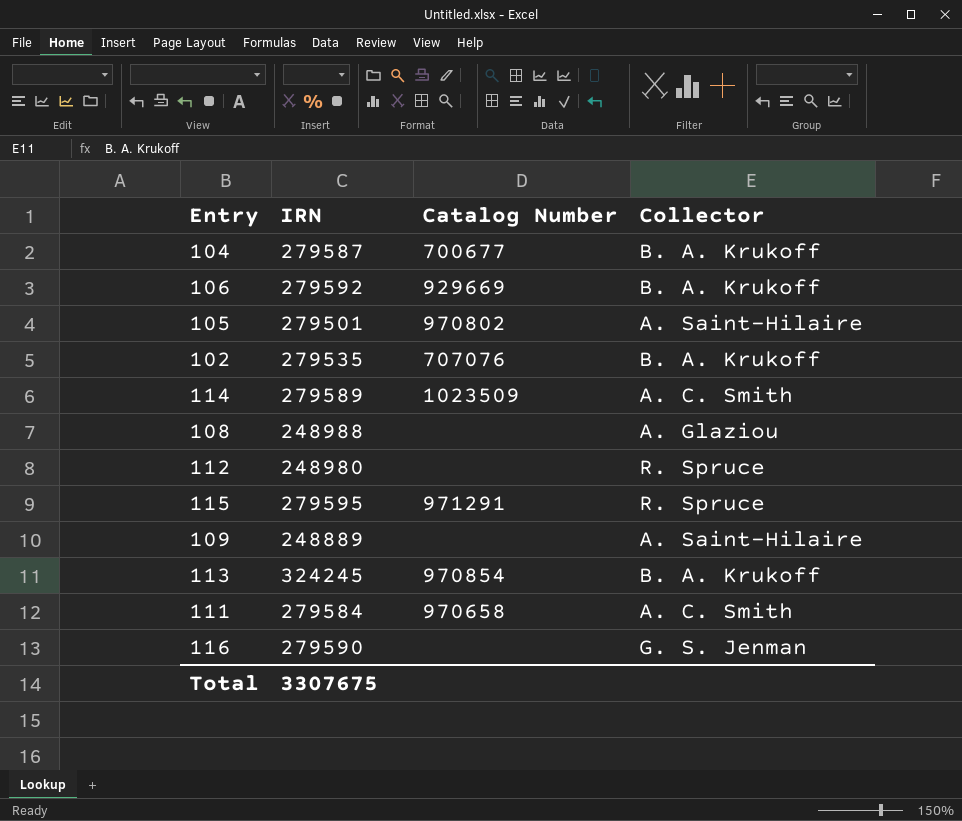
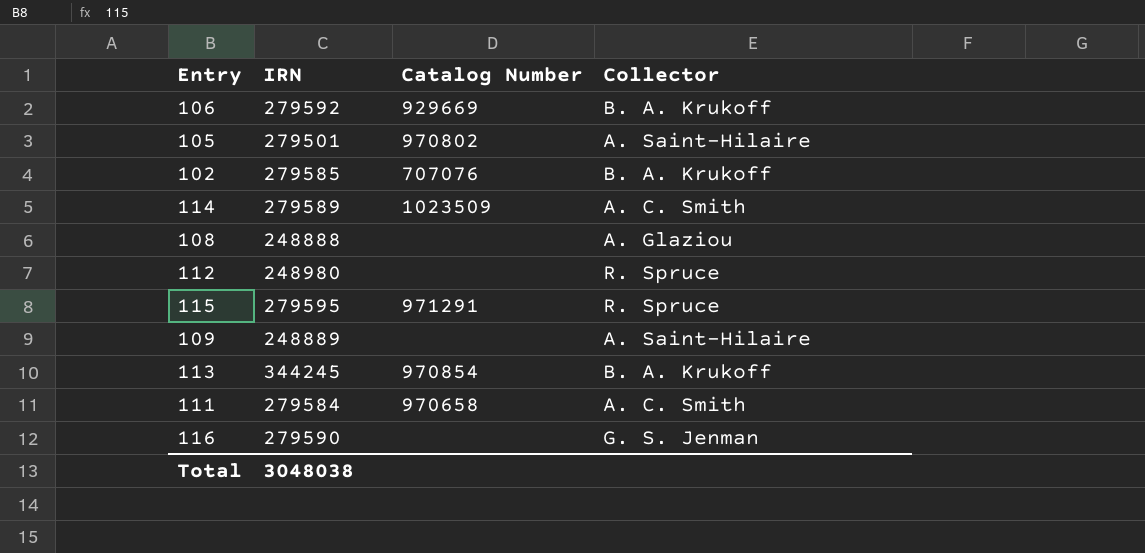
row 104: 279587 | 700677 | B. A. Krukoff -> none
102 | IRN: 279535 -> 279585
108 | IRN: 248988 -> 248888
113 | IRN: 324245 -> 344245
Total | IRN: 3307675 -> 3048038

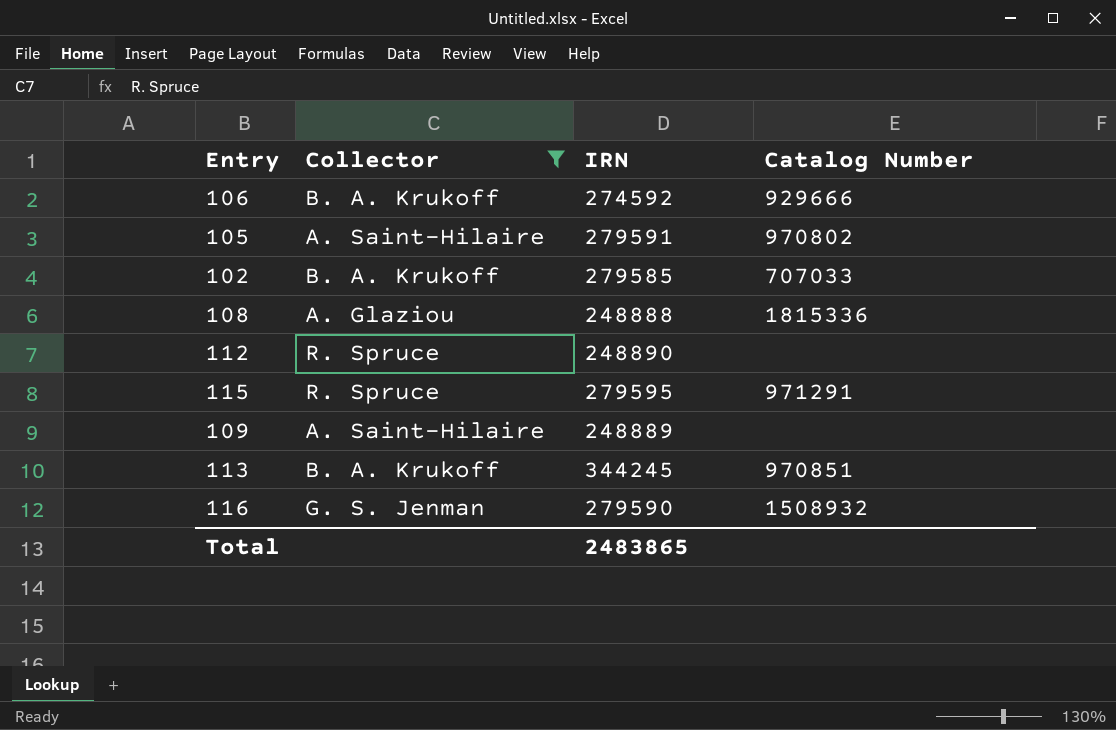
filter: none -> Collector != A. C. Smith
column Collector | position: 4 -> 2
106 | IRN: 279592 -> 274592
106 | Catalog Number: 929669 -> 929666
105 | IRN: 279501 -> 279591
102 | Catalog Number: 707076 -> 707033
108 | Catalog Number: none -> 1815336
112 | IRN: 248980 -> 248890
113 | Catalog Number: 970854 -> 970851
116 | Catalog Number: none -> 1508932
Total | IRN: 3048038 -> 2483865

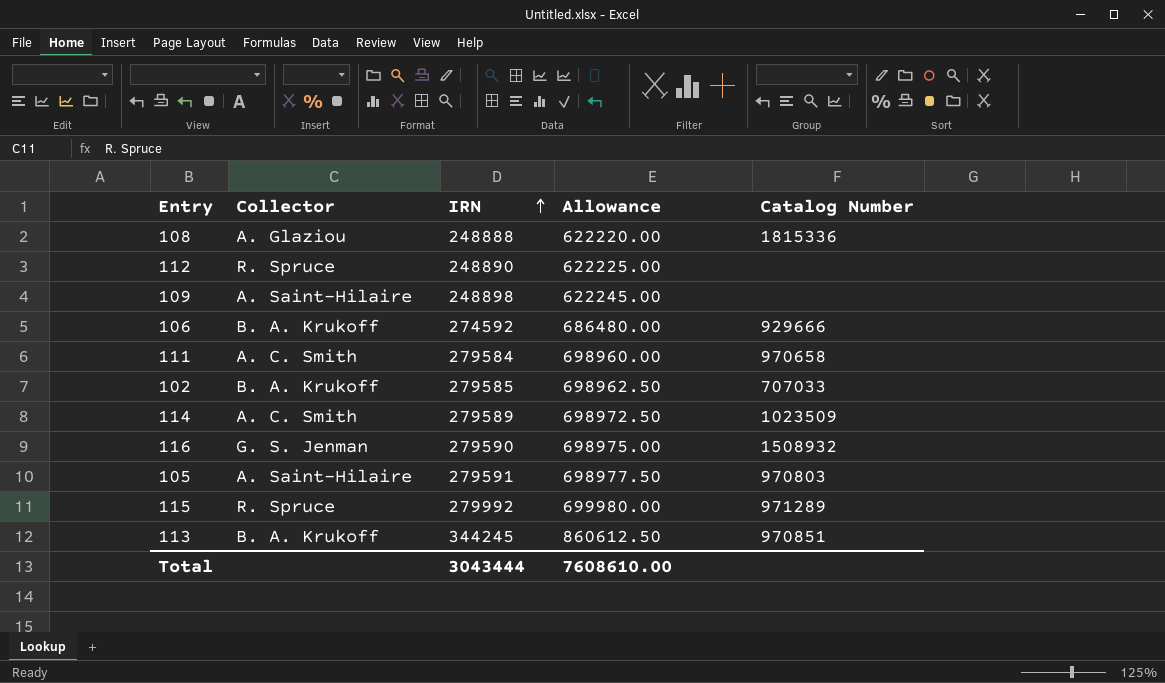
filter: Collector != A. C. Smith -> none
row order: none -> IRN ascending
column Allowance | formula: none -> [IRN] * 2.5
109 | IRN: 248889 -> 248898
105 | Catalog Number: 970802 -> 970803
115 | IRN: 279595 -> 279992
115 | Catalog Number: 971291 -> 971289
Total | IRN: 2483865 -> 3043444

